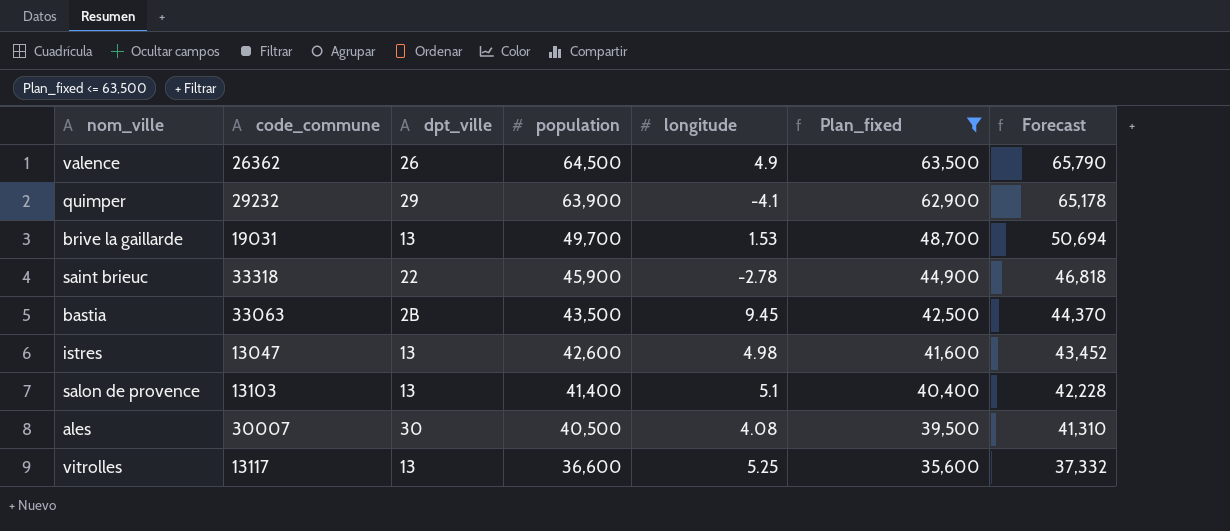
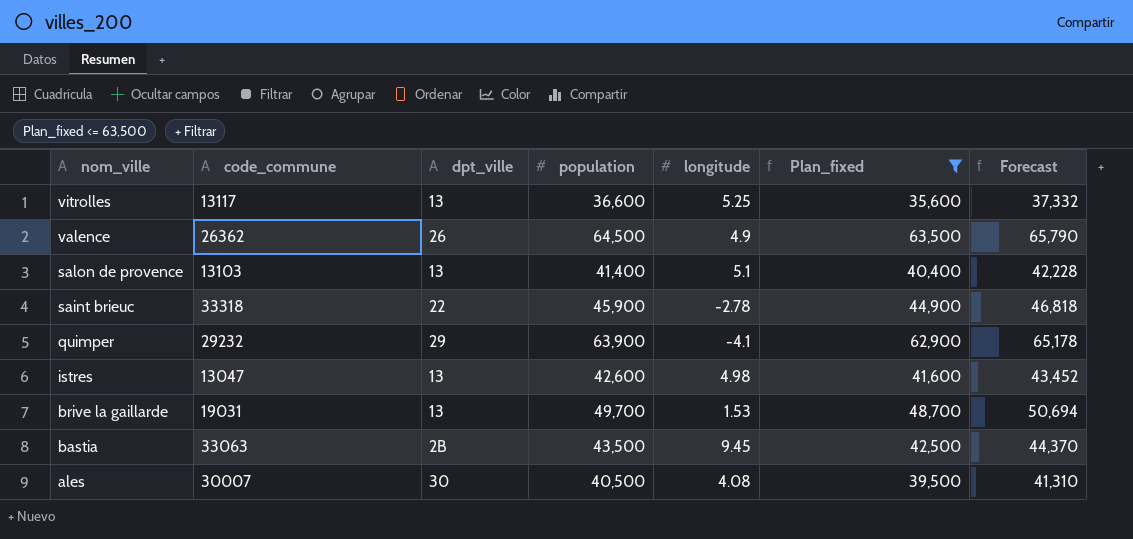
row order: population descending -> nom_ville descending

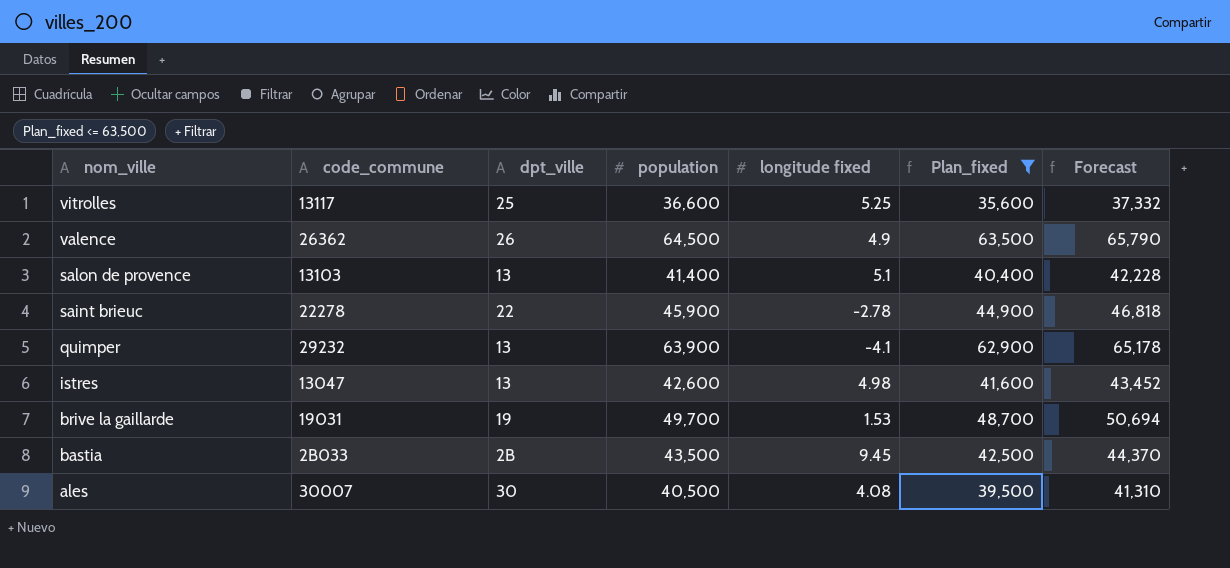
column name: longitude -> longitude fixed
vitrolles | dpt_ville: 13 -> 25
saint brieuc | code_commune: 33318 -> 22278
quimper | dpt_ville: 29 -> 13
brive la gaillarde | dpt_ville: 13 -> 19
bastia | code_commune: 33063 -> 2B033

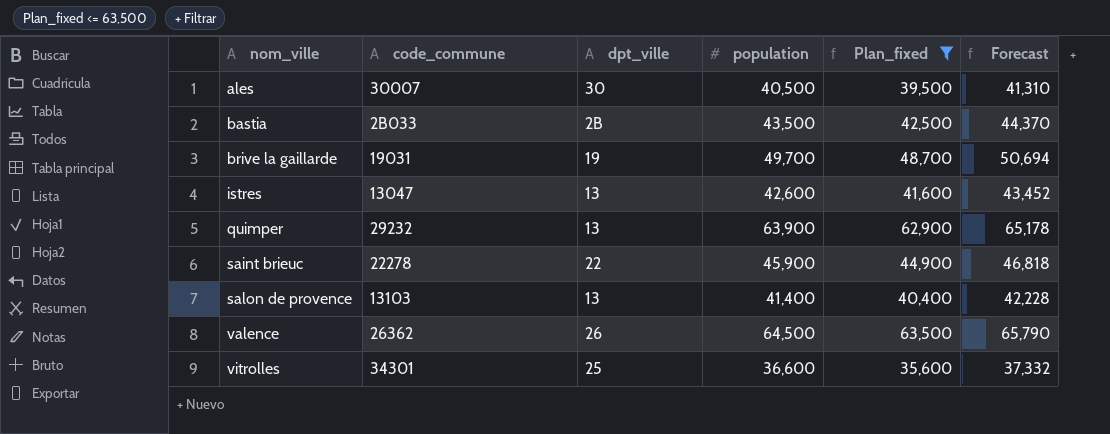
row order: nom_ville descending -> nom_ville ascending
column longitude fixed | position: 5 -> none
vitrolles | code_commune: 13117 -> 34301

